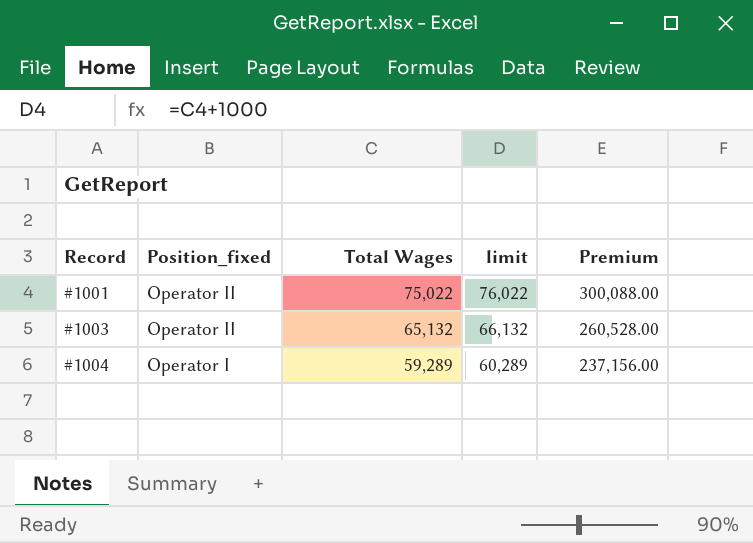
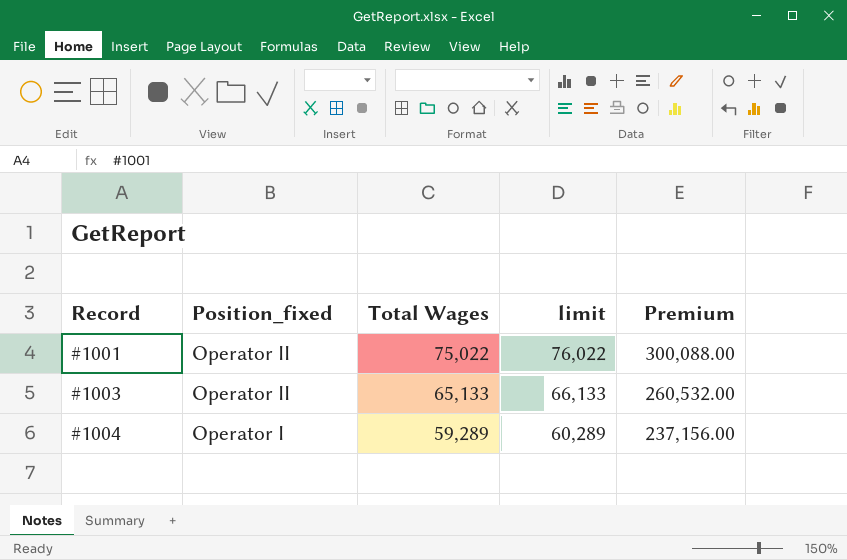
#1003 | Total Wages: 65,132 -> 65,133
#1003 | limit: 66,132 -> 66,133
#1003 | Premium: 260,528.00 -> 260,532.00

